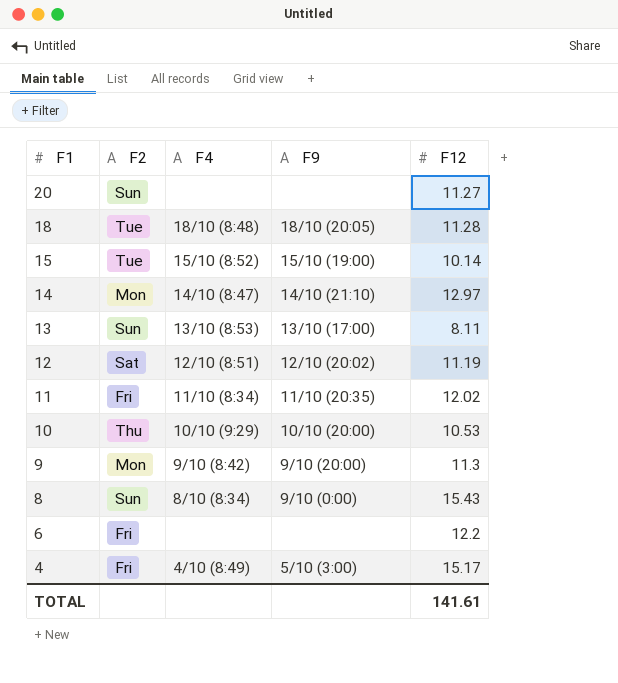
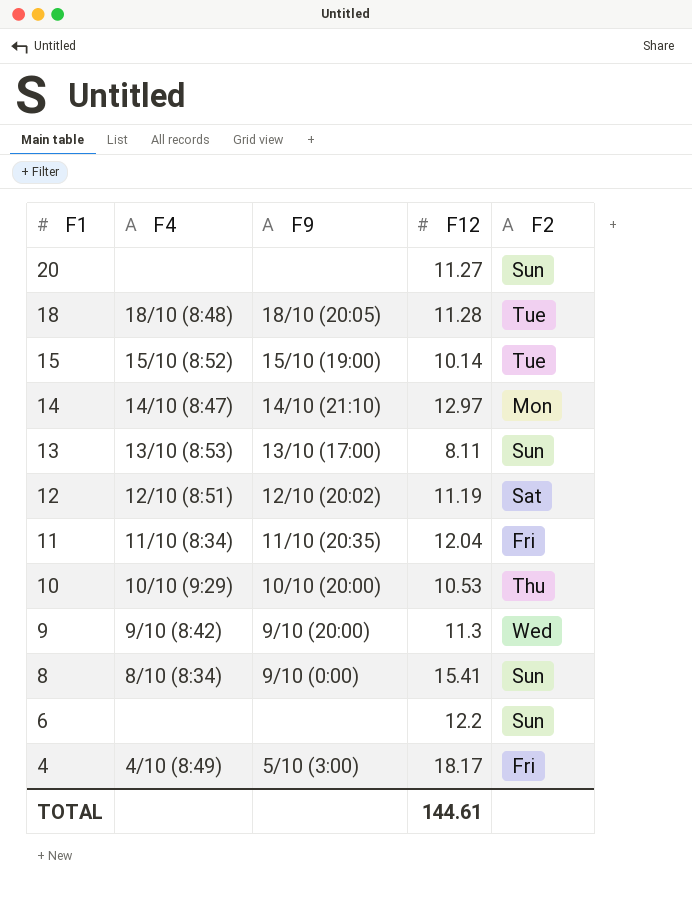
column F2 | position: 2 -> 5
11 | F12: 12.02 -> 12.04
9 | F2: Mon -> Wed
8 | F12: 15.43 -> 15.41
6 | F2: Fri -> Sun
4 | F12: 15.17 -> 18.17
TOTAL | F12: 141.61 -> 144.61

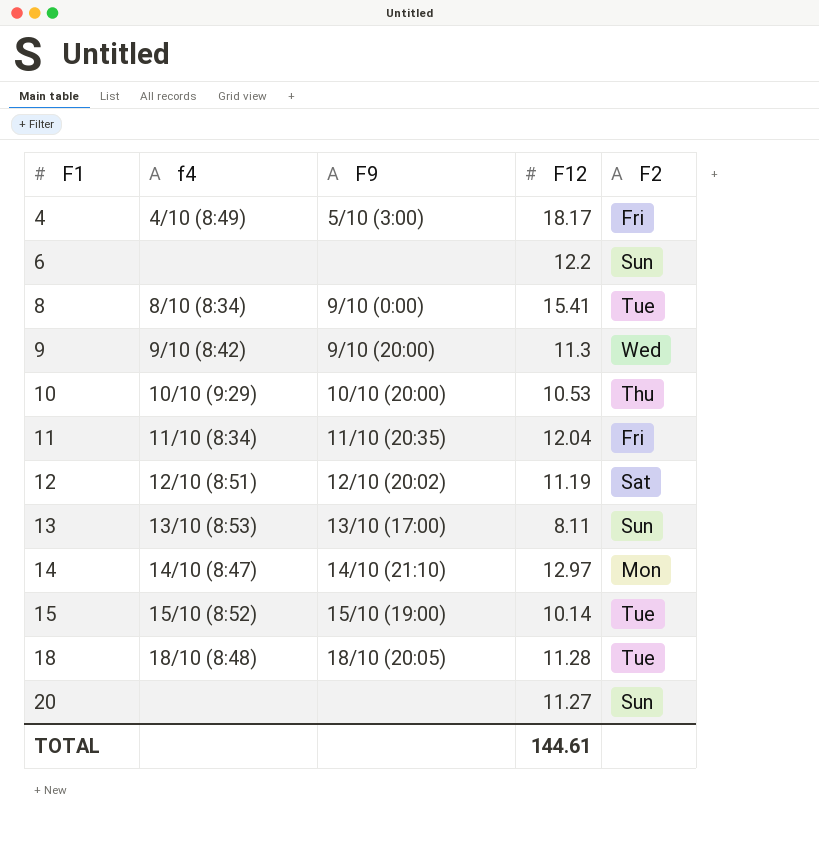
row order: F1 descending -> F1 ascending
column name: F4 -> f4
8 | F2: Sun -> Tue

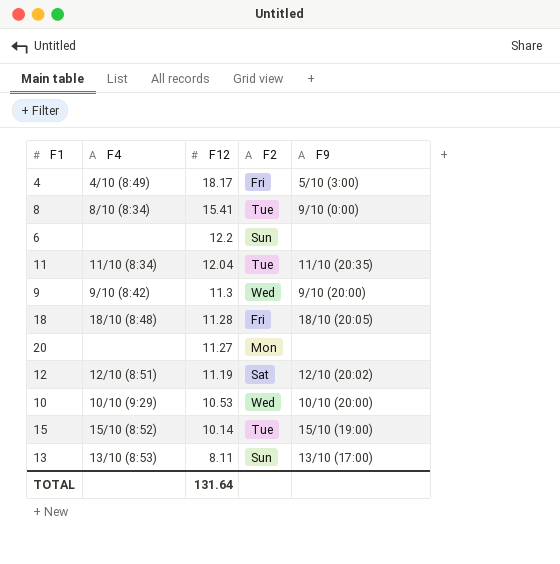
row order: F1 ascending -> F12 descending
column name: f4 -> F4
column F9 | position: 3 -> 5
row 14: 14/10 (8:47) | 14/10 (21:10) | 12.97 | Mon -> none
11 | F2: Fri -> Tue
18 | F2: Tue -> Fri
20 | F2: Sun -> Mon
10 | F2: Thu -> Wed
TOTAL | F12: 144.61 -> 131.64

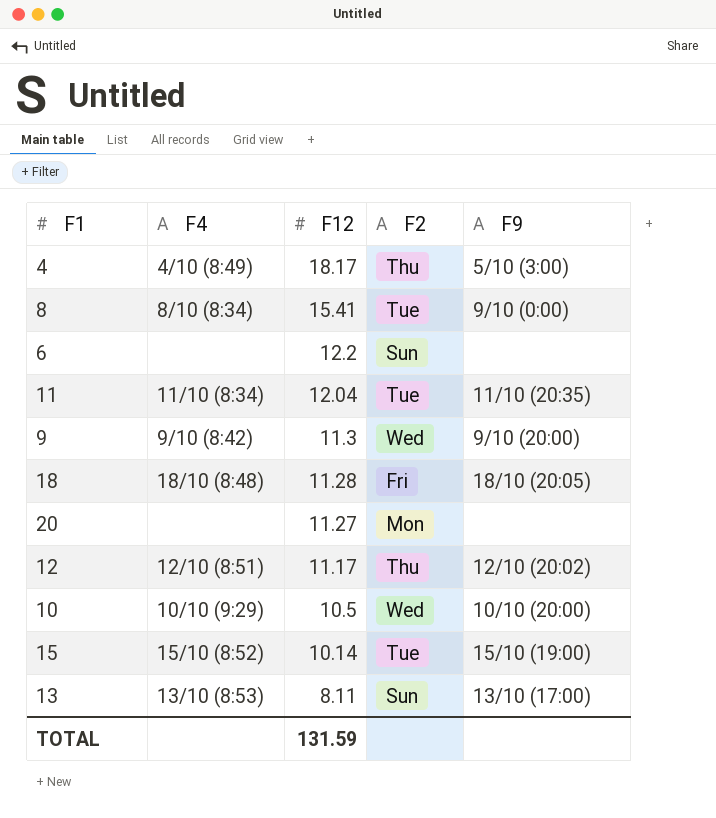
4 | F2: Fri -> Thu
12 | F12: 11.19 -> 11.17
12 | F2: Sat -> Thu
10 | F12: 10.53 -> 10.5
TOTAL | F12: 131.64 -> 131.59

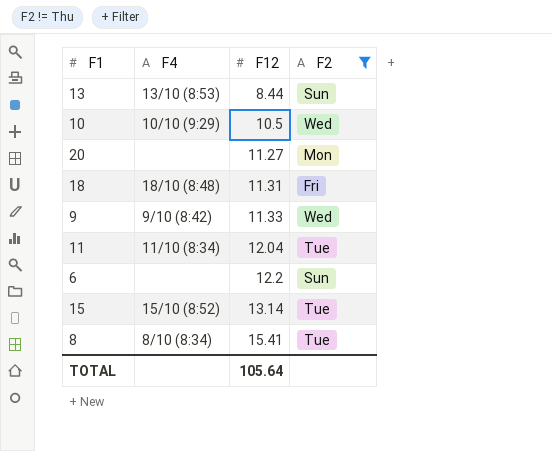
filter: none -> F2 != Thu
row order: F12 descending -> F12 ascending
column F9 | position: 5 -> none
13 | F12: 8.11 -> 8.44
18 | F12: 11.28 -> 11.31
9 | F12: 11.3 -> 11.33
15 | F12: 10.14 -> 13.14
TOTAL | F12: 131.59 -> 105.64

